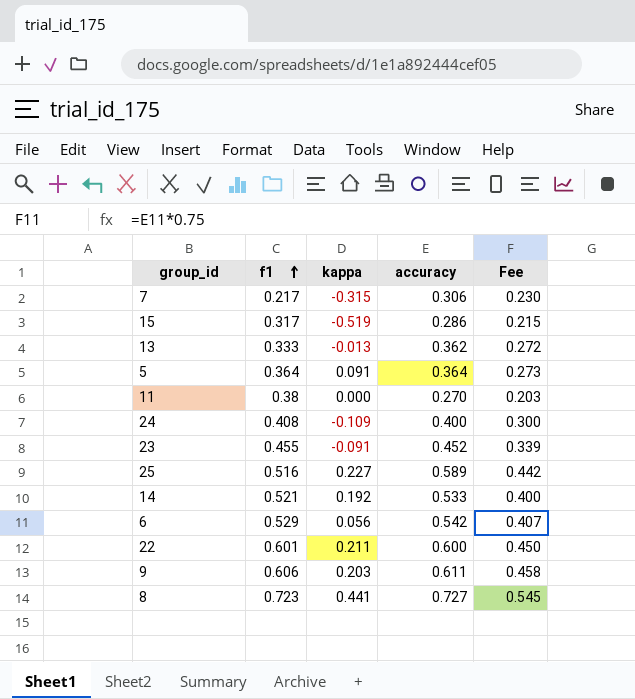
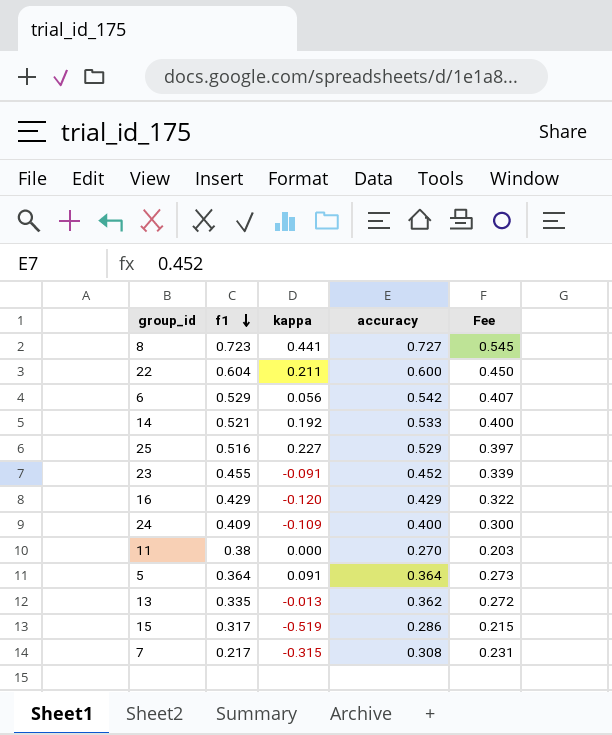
row order: f1 ascending -> f1 descending
row 9: 0.606 | 0.203 | 0.611 | 0.458 -> none
22 | f1: 0.601 -> 0.604
25 | accuracy: 0.589 -> 0.529
25 | Fee: 0.442 -> 0.397
row 16: none -> 0.429 | -0.120 | 0.429 | 0.322
24 | f1: 0.408 -> 0.409
13 | f1: 0.333 -> 0.335
7 | accuracy: 0.306 -> 0.308
7 | Fee: 0.230 -> 0.231

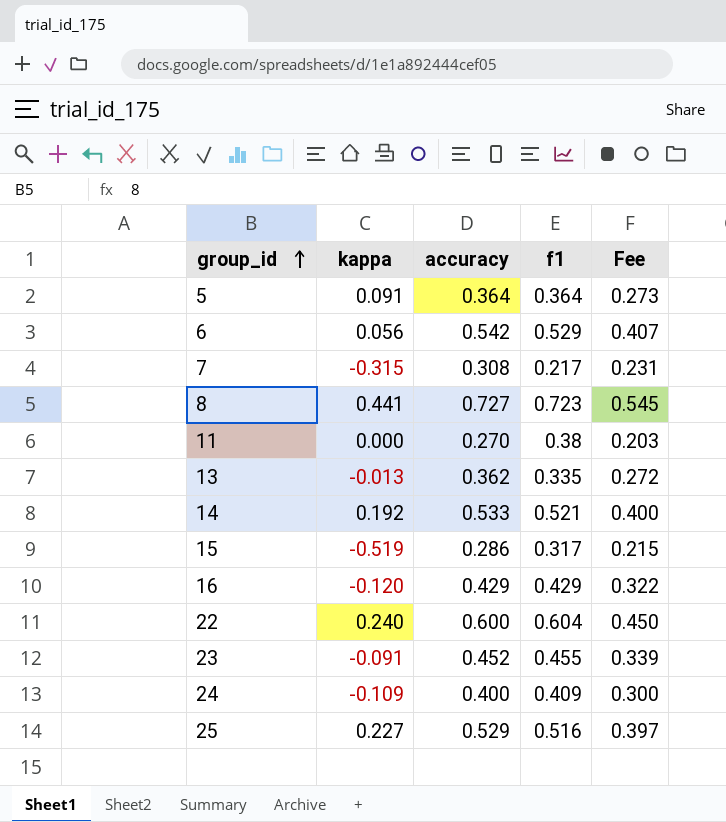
row order: f1 descending -> group_id ascending
column f1 | position: 2 -> 4
22 | kappa: 0.211 -> 0.240

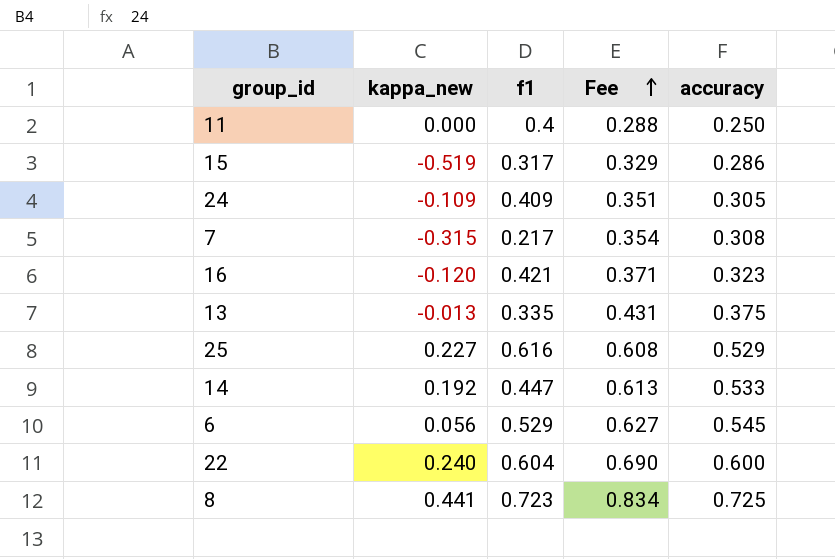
row order: group_id ascending -> Fee ascending
column name: kappa -> kappa_new
column Fee | formula: [accuracy] * 0.75 -> [accuracy] * 1.15
column accuracy | position: 3 -> 5
row 5: 0.091 | 0.364 | 0.364 | 0.273 -> none
row 23: -0.091 | 0.452 | 0.455 | 0.339 -> none
11 | f1: 0.38 -> 0.4
11 | accuracy: 0.270 -> 0.250
24 | accuracy: 0.400 -> 0.305
16 | f1: 0.429 -> 0.421
16 | accuracy: 0.429 -> 0.323
13 | accuracy: 0.362 -> 0.375
25 | f1: 0.516 -> 0.616
14 | f1: 0.521 -> 0.447
6 | accuracy: 0.542 -> 0.545
8 | accuracy: 0.727 -> 0.725

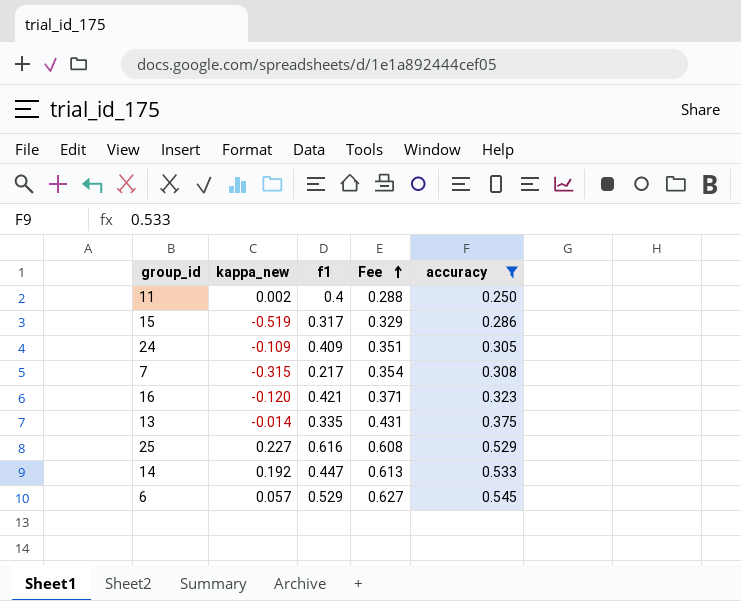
filter: none -> accuracy <= 0.545
11 | kappa_new: 0.000 -> 0.002
13 | kappa_new: -0.013 -> -0.014
6 | kappa_new: 0.056 -> 0.057

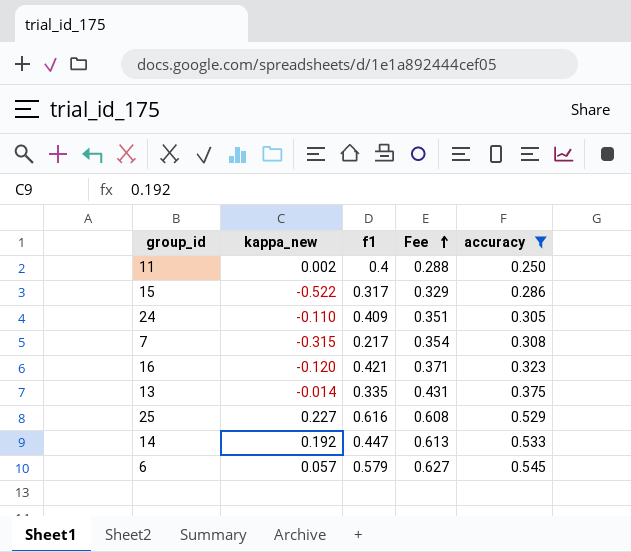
15 | kappa_new: -0.519 -> -0.522
24 | kappa_new: -0.109 -> -0.110
6 | f1: 0.529 -> 0.579

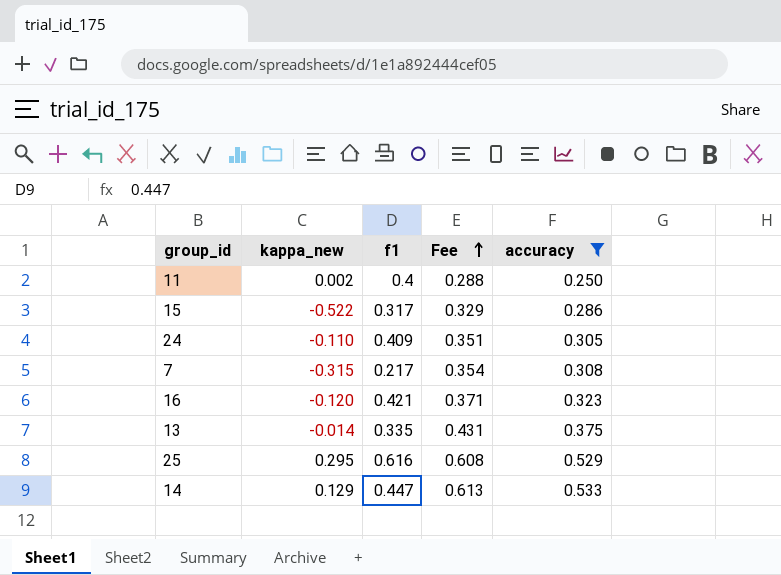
row 6: 0.057 | 0.579 | 0.627 | 0.545 -> none
25 | kappa_new: 0.227 -> 0.295
14 | kappa_new: 0.192 -> 0.129

